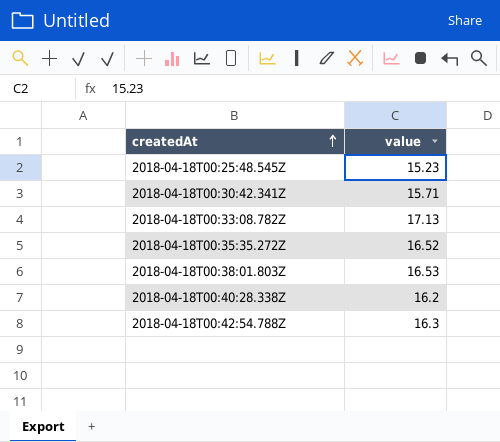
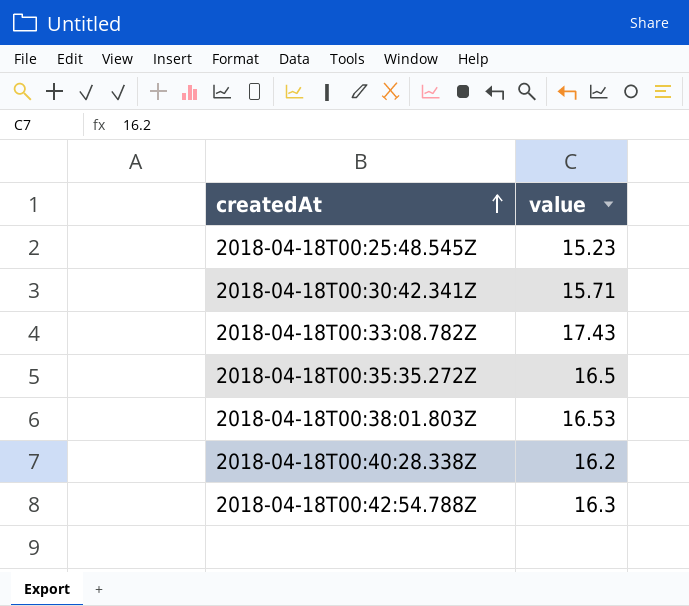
2018-04-18T00:33:08.782Z | value: 17.13 -> 17.43
2018-04-18T00:35:35.272Z | value: 16.52 -> 16.5

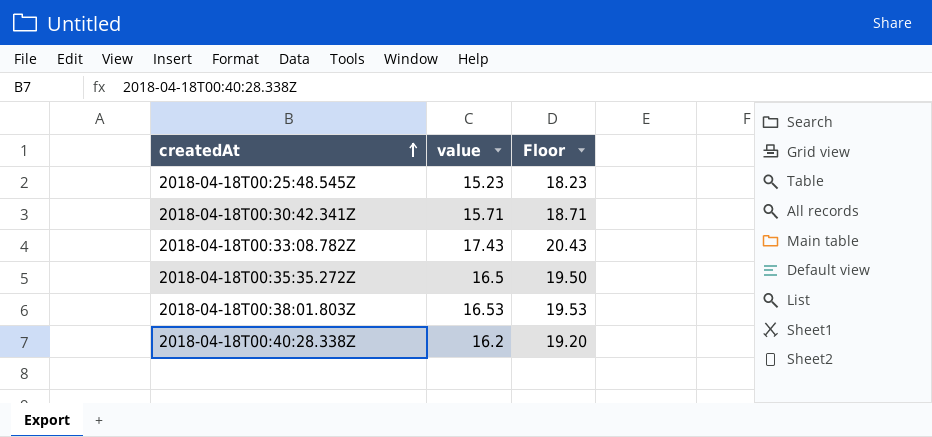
column Floor | formula: none -> [value] + 3
row 2018-04-18T00:42:54.788Z: 16.3 -> none

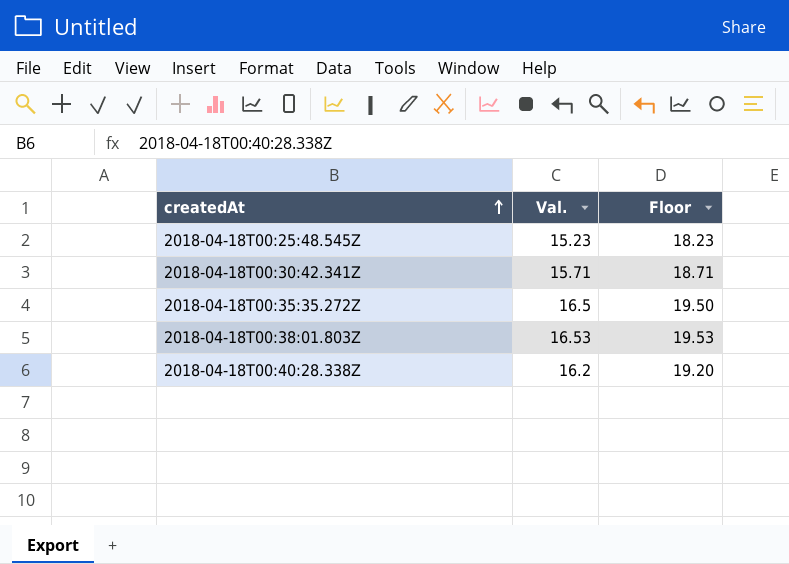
column name: value -> Val.
row 2018-04-18T00:33:08.782Z: 17.43 | 20.43 -> none

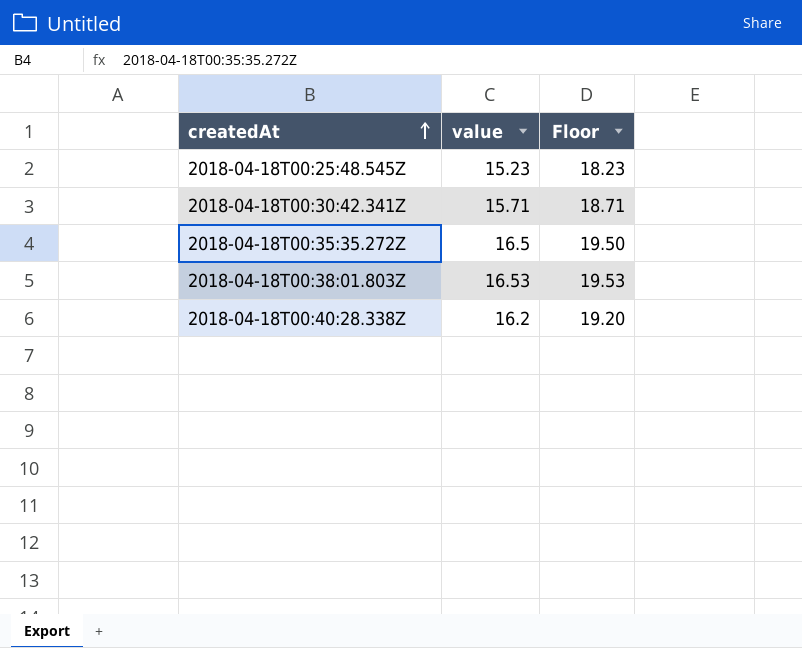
column name: Val. -> value

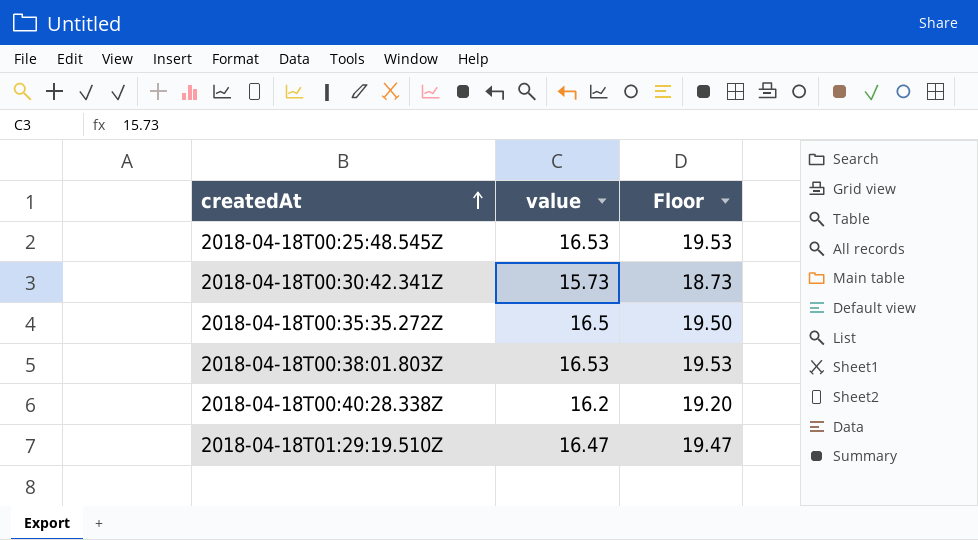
2018-04-18T00:25:48.545Z | value: 15.23 -> 16.53
2018-04-18T00:25:48.545Z | Floor: 18.23 -> 19.53
2018-04-18T00:30:42.341Z | value: 15.71 -> 15.73
2018-04-18T00:30:42.341Z | Floor: 18.71 -> 18.73
row 2018-04-18T01:29:19.510Z: none -> 16.47 | 19.47

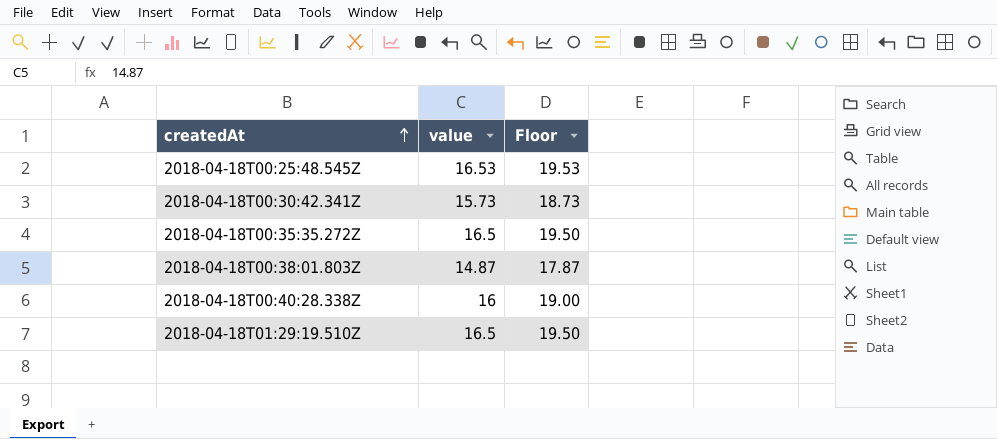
2018-04-18T00:38:01.803Z | value: 16.53 -> 14.87
2018-04-18T00:38:01.803Z | Floor: 19.53 -> 17.87
2018-04-18T00:40:28.338Z | value: 16.2 -> 16
2018-04-18T00:40:28.338Z | Floor: 19.20 -> 19.00
2018-04-18T01:29:19.510Z | value: 16.47 -> 16.5
2018-04-18T01:29:19.510Z | Floor: 19.47 -> 19.50

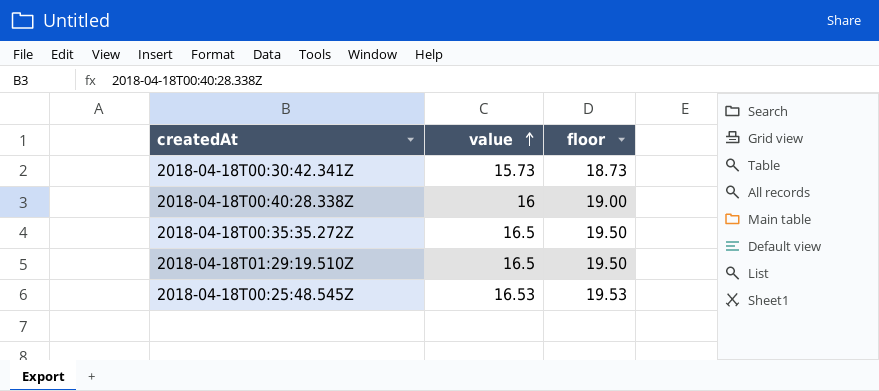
row order: createdAt ascending -> value ascending
column name: Floor -> floor
row 2018-04-18T00:38:01.803Z: 14.87 | 17.87 -> none

